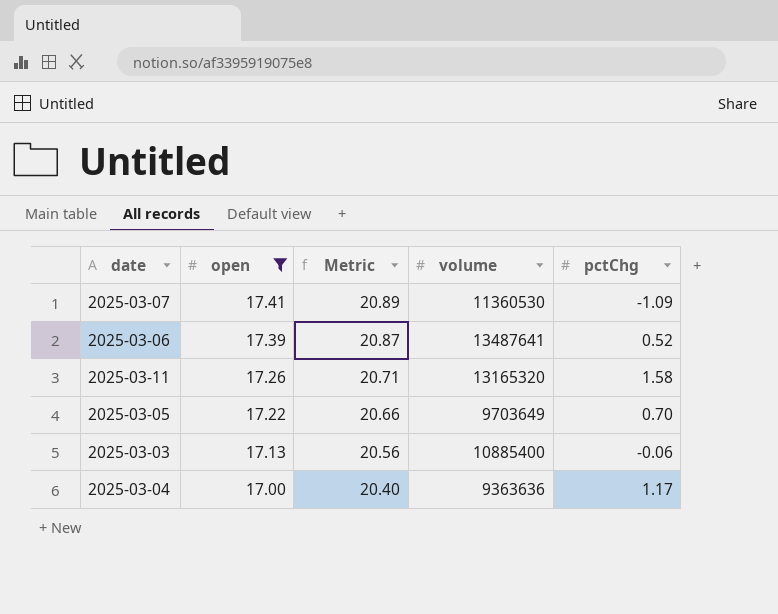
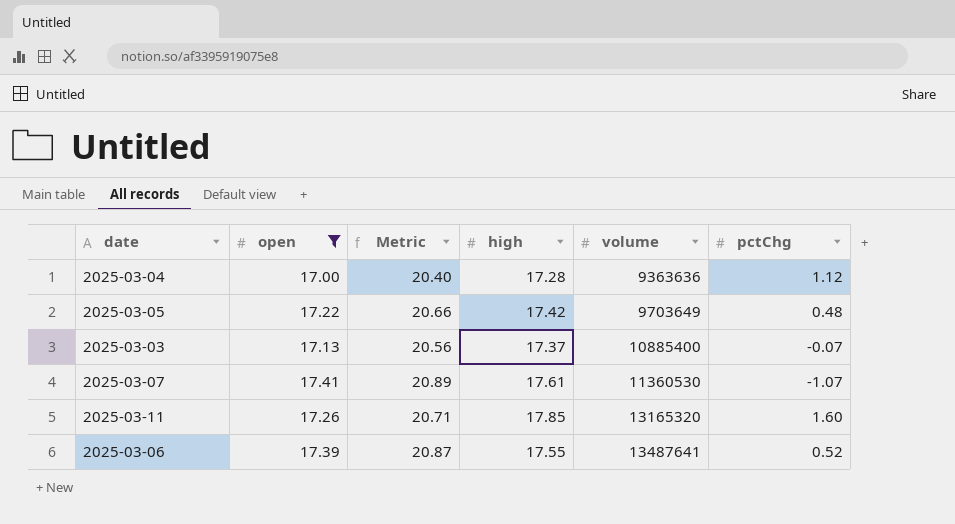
row order: open descending -> volume ascending
column high | position: none -> 4
2025-03-04 | pctChg: 1.17 -> 1.12
2025-03-05 | pctChg: 0.70 -> 0.48
2025-03-03 | pctChg: -0.06 -> -0.07
2025-03-07 | pctChg: -1.09 -> -1.07
2025-03-11 | pctChg: 1.58 -> 1.60

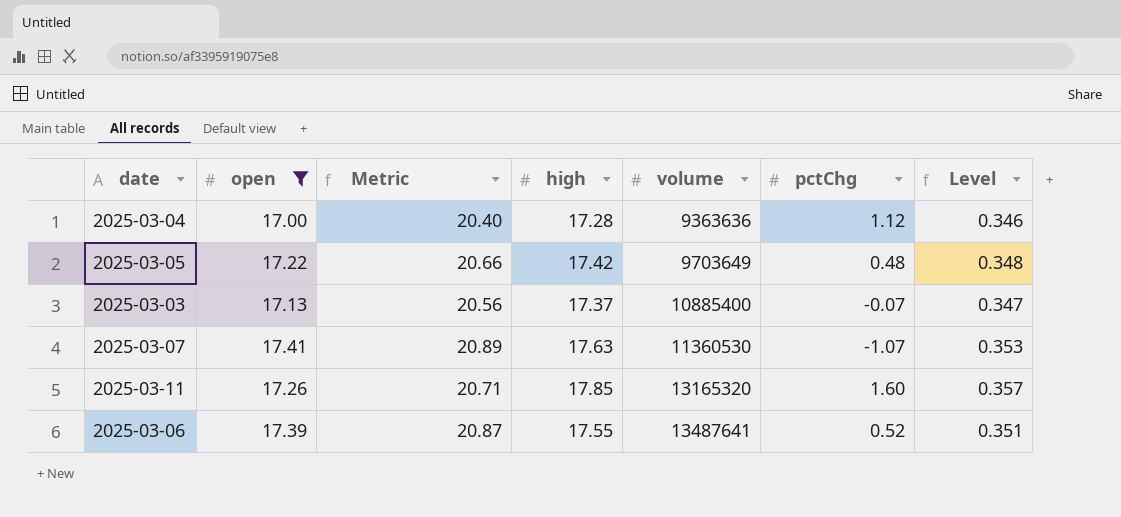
column Level | formula: none -> [high] * 0.02
2025-03-07 | high: 17.61 -> 17.63

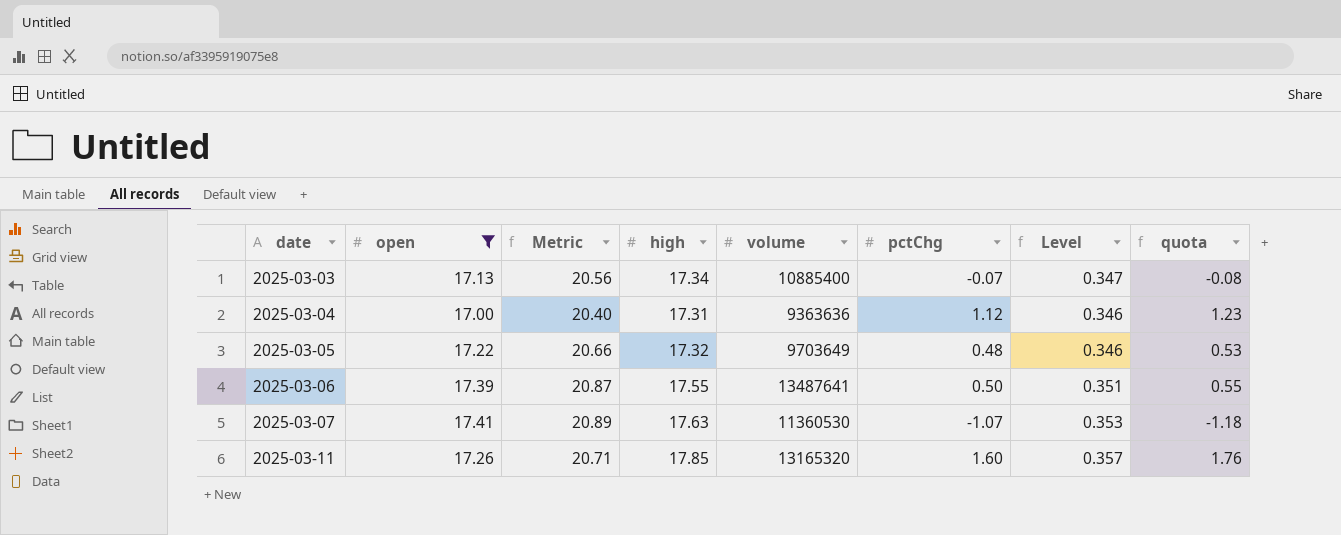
row order: volume ascending -> date ascending
column quota | formula: none -> [pctChg] * 1.1
2025-03-03 | high: 17.37 -> 17.34
2025-03-04 | high: 17.28 -> 17.31
2025-03-05 | high: 17.42 -> 17.32
2025-03-05 | Level: 0.348 -> 0.346
2025-03-06 | pctChg: 0.52 -> 0.50

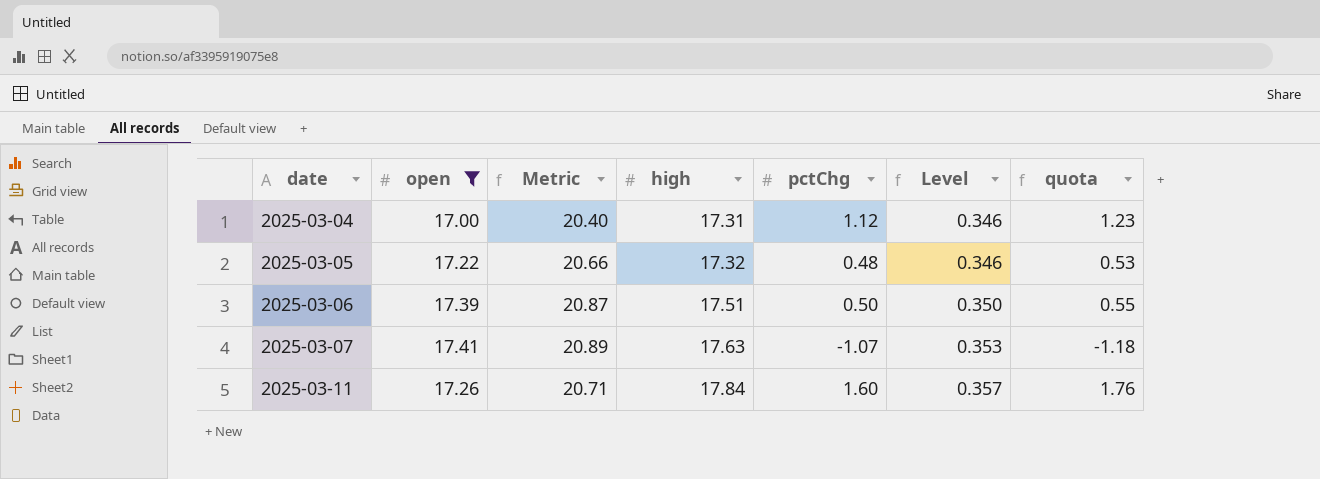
column volume | position: 5 -> none
row 2025-03-03: 17.13 | 20.56 | 17.34 | 10885400 | -0.07 | 0.347 | -0.08 -> none
2025-03-06 | high: 17.55 -> 17.51
2025-03-06 | Level: 0.351 -> 0.350
2025-03-11 | high: 17.85 -> 17.84

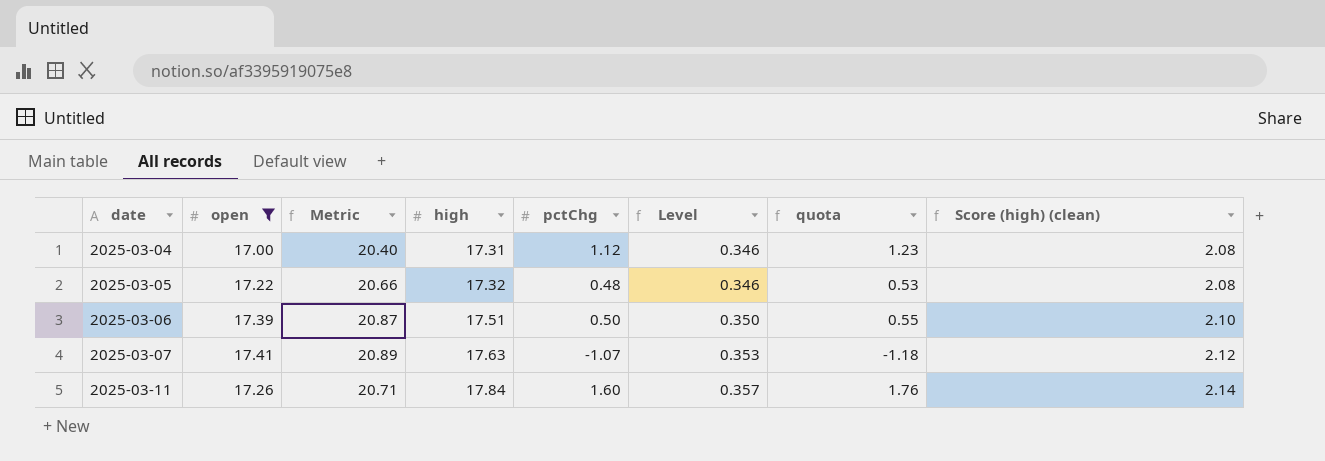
column Score (high) (clean) | formula: none -> [high] * 0.12

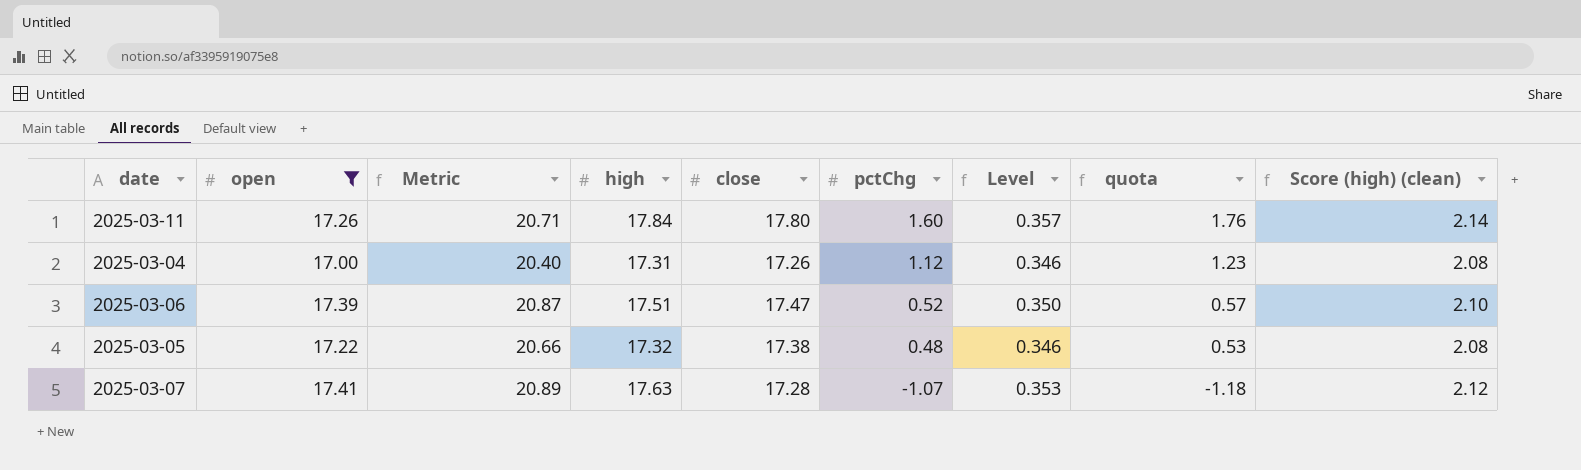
row order: date ascending -> pctChg descending
column close | position: none -> 5
2025-03-06 | pctChg: 0.50 -> 0.52
2025-03-06 | quota: 0.55 -> 0.57

